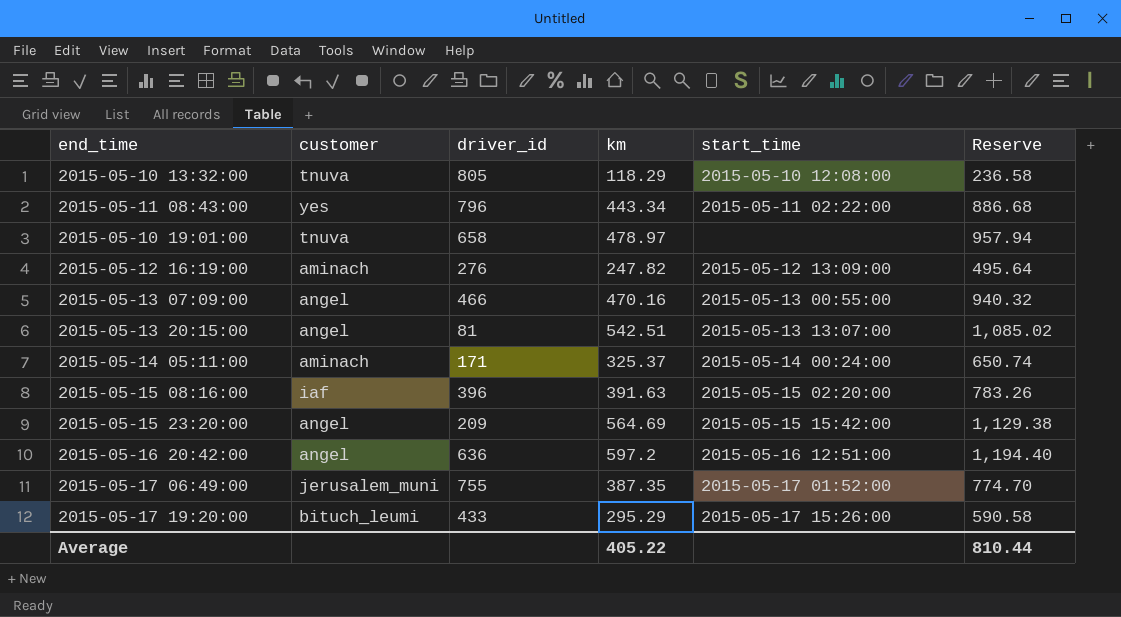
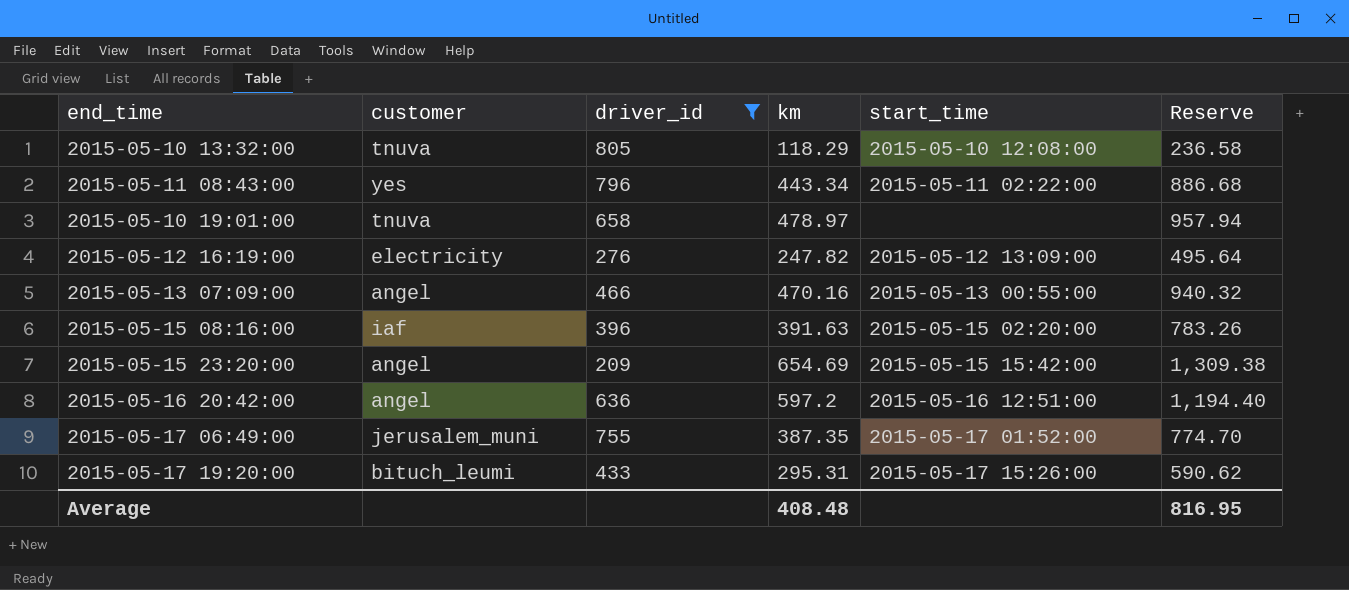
filter: none -> driver_id >= 209
2015-05-12 16:19:00 | customer: aminach -> electricity
2015-05-15 23:20:00 | km: 564.69 -> 654.69
2015-05-15 23:20:00 | Reserve: 1,129.38 -> 1,309.38
2015-05-17 19:20:00 | km: 295.29 -> 295.31
2015-05-17 19:20:00 | Reserve: 590.58 -> 590.62
Average | km: 405.22 -> 408.48
Average | Reserve: 810.44 -> 816.95

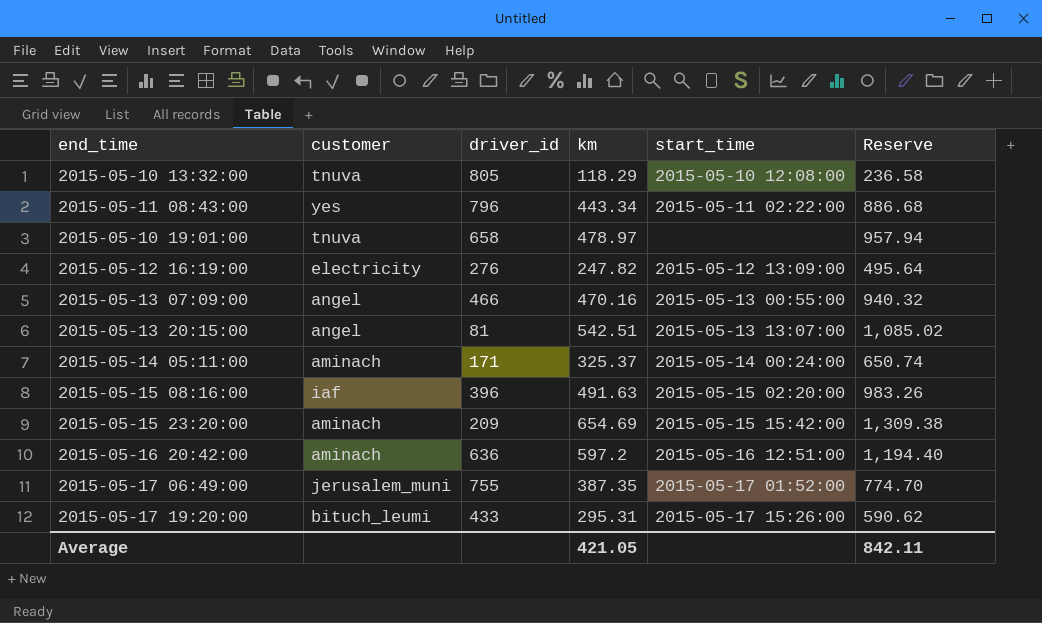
filter: driver_id >= 209 -> none
2015-05-15 08:16:00 | km: 391.63 -> 491.63
2015-05-15 08:16:00 | Reserve: 783.26 -> 983.26
2015-05-15 23:20:00 | customer: angel -> aminach
2015-05-16 20:42:00 | customer: angel -> aminach
Average | km: 408.48 -> 421.05
Average | Reserve: 816.95 -> 842.11

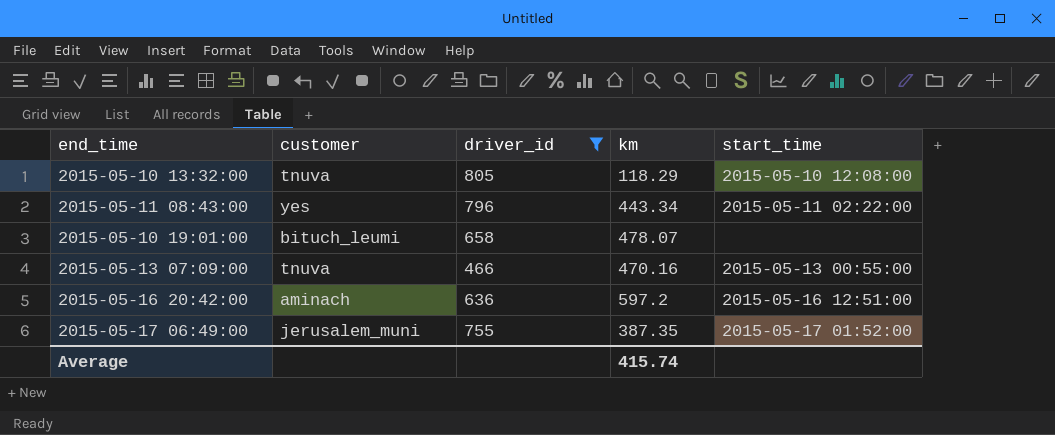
filter: none -> driver_id >= 466
column Reserve | formula: [km] * 2 -> none
2015-05-10 19:01:00 | customer: tnuva -> bituch_leumi
2015-05-10 19:01:00 | km: 478.97 -> 478.07
2015-05-13 07:09:00 | customer: angel -> tnuva
Average | km: 421.05 -> 415.74

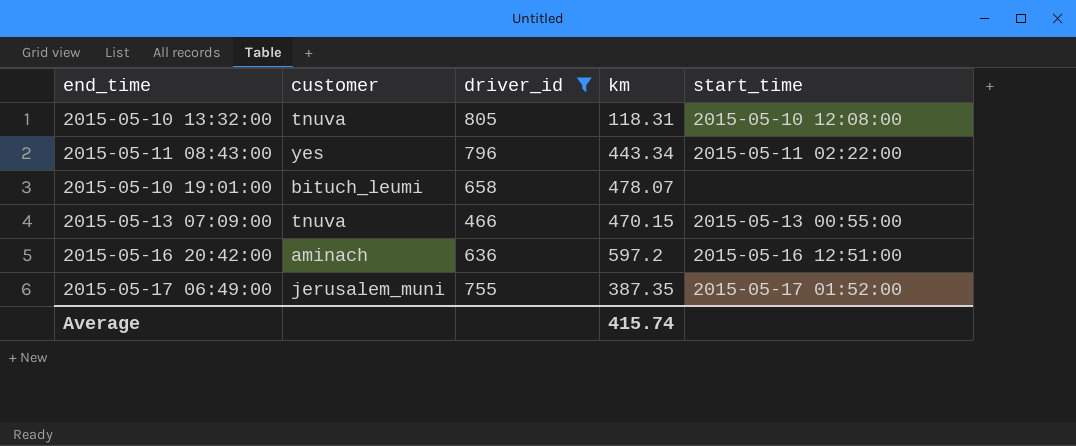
2015-05-10 13:32:00 | km: 118.29 -> 118.31
2015-05-13 07:09:00 | km: 470.16 -> 470.15

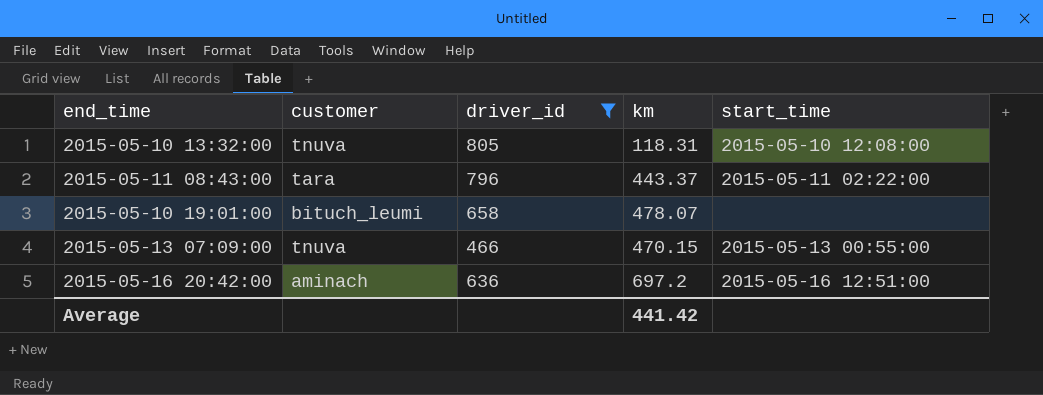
row 2015-05-17 06:49:00: jerusalem_muni | 755 | 387.35 | 2015-05-17 01:52:00 -> none
2015-05-11 08:43:00 | customer: yes -> tara
2015-05-11 08:43:00 | km: 443.34 -> 443.37
2015-05-16 20:42:00 | km: 597.2 -> 697.2
Average | km: 415.74 -> 441.42

